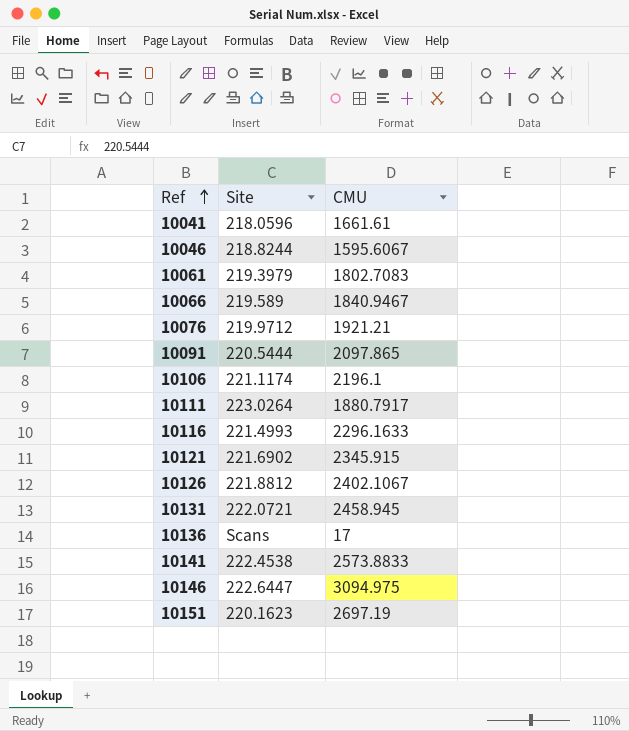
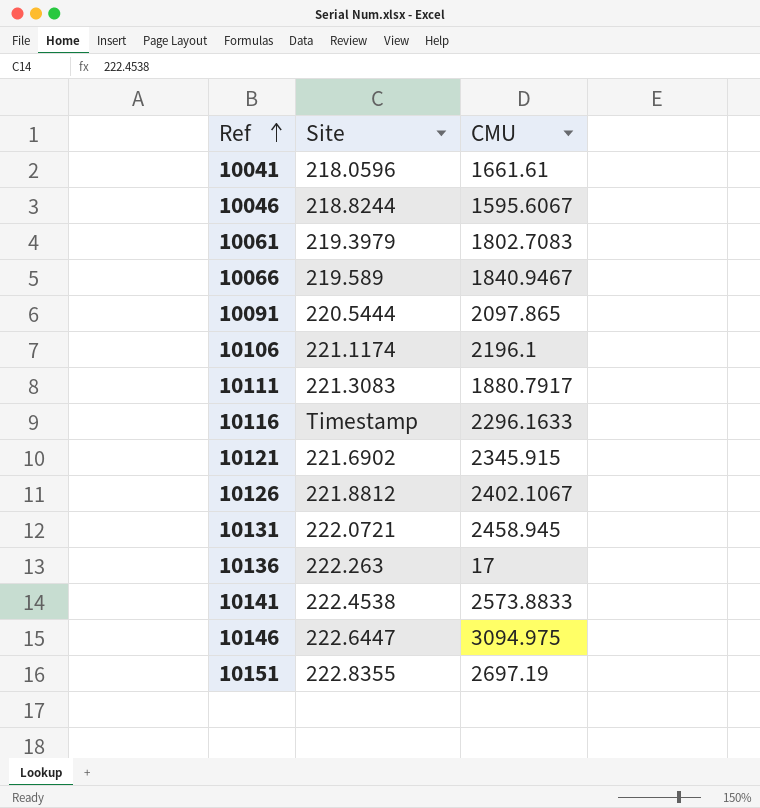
row 10076: 219.9712 | 1921.21 -> none
10111 | Site: 223.0264 -> 221.3083
10116 | Site: 221.4993 -> Timestamp
10136 | Site: Scans -> 222.263
10151 | Site: 220.1623 -> 222.8355

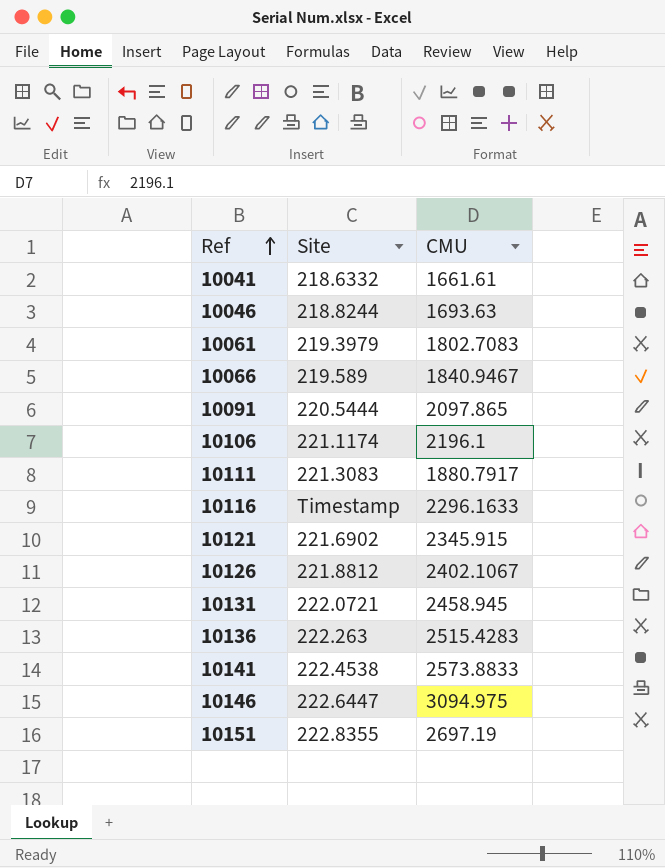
10041 | Site: 218.0596 -> 218.6332
10046 | CMU: 1595.6067 -> 1693.63
10136 | CMU: 17 -> 2515.4283

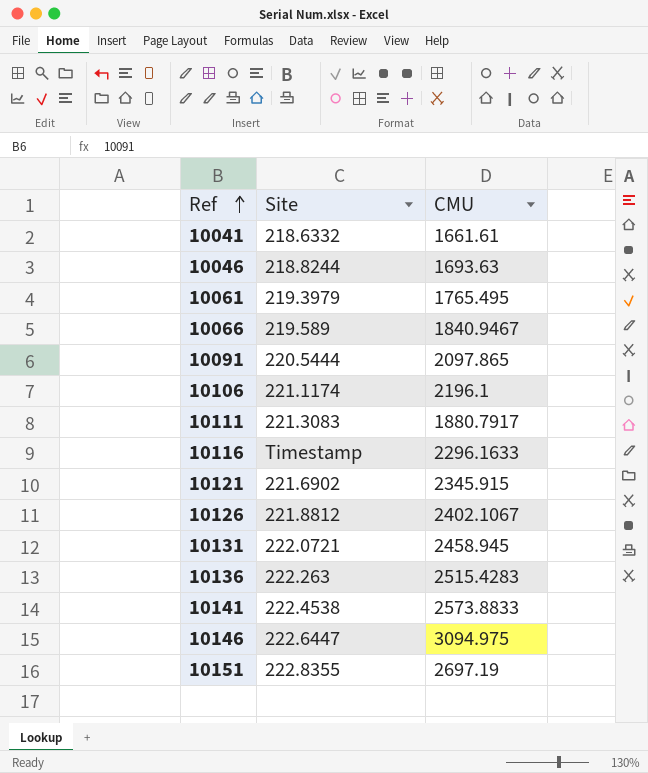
10061 | CMU: 1802.7083 -> 1765.495

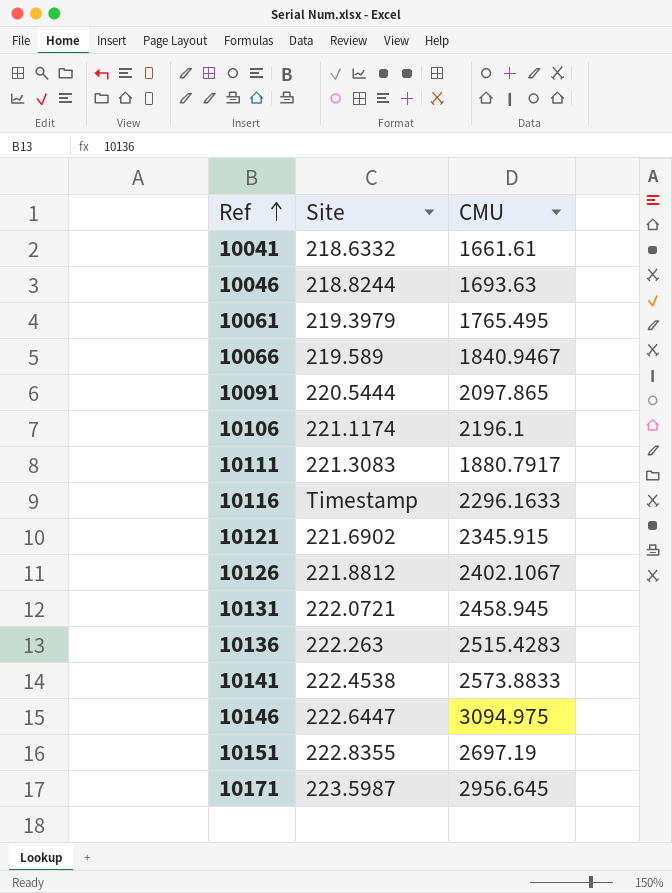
row 10171: none -> 223.5987 | 2956.645

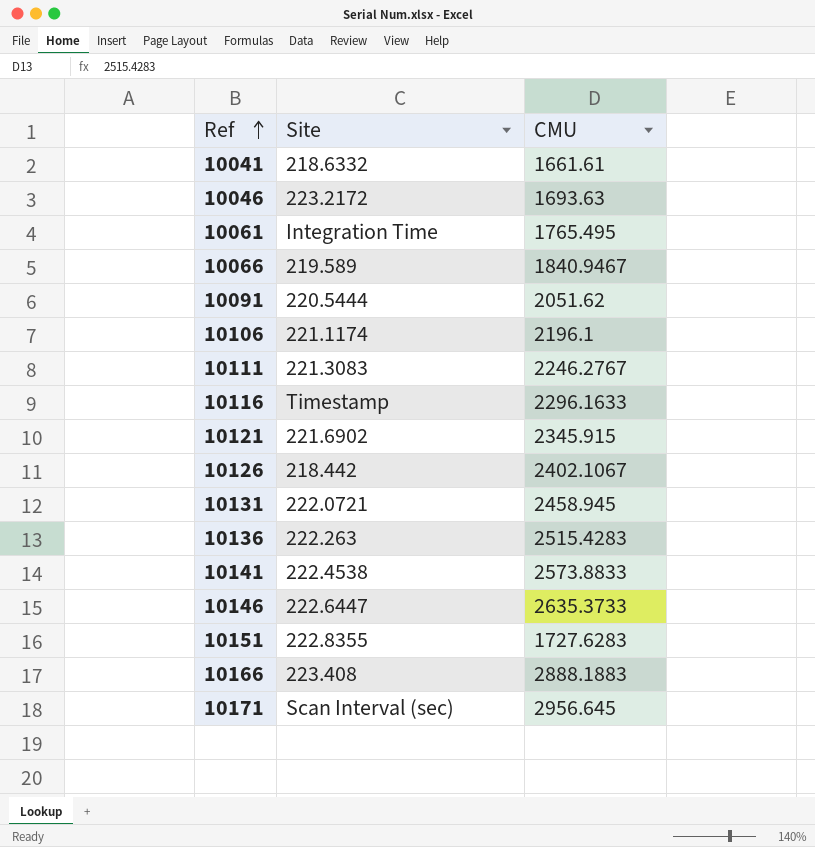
10046 | Site: 218.8244 -> 223.2172
10061 | Site: 219.3979 -> Integration Time
10091 | CMU: 2097.865 -> 2051.62
10111 | CMU: 1880.7917 -> 2246.2767
10126 | Site: 221.8812 -> 218.442
10146 | CMU: 3094.975 -> 2635.3733
10151 | CMU: 2697.19 -> 1727.6283
row 10166: none -> 223.408 | 2888.1883
10171 | Site: 223.5987 -> Scan Interval (sec)

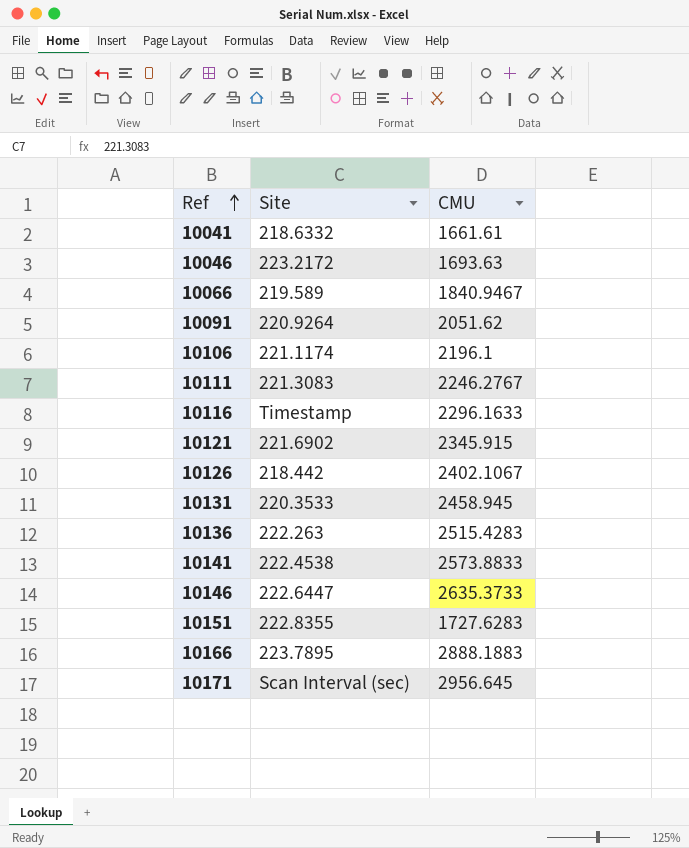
row 10061: Integration Time | 1765.495 -> none
10091 | Site: 220.5444 -> 220.9264
10131 | Site: 222.0721 -> 220.3533
10166 | Site: 223.408 -> 223.7895

